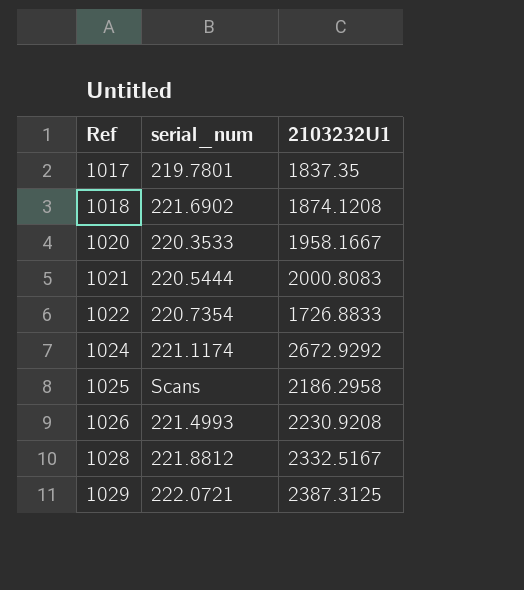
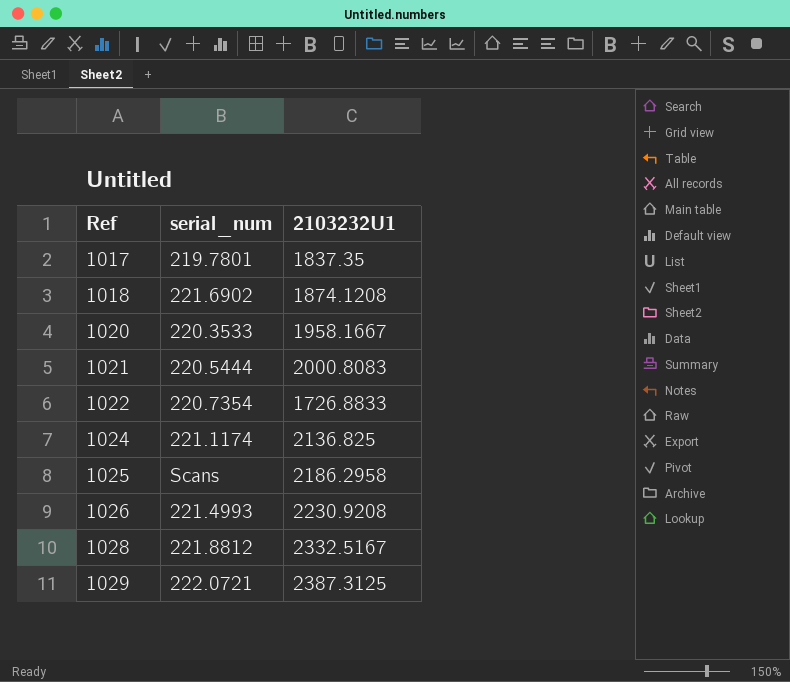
1024 | 2103232U1: 2672.9292 -> 2136.825

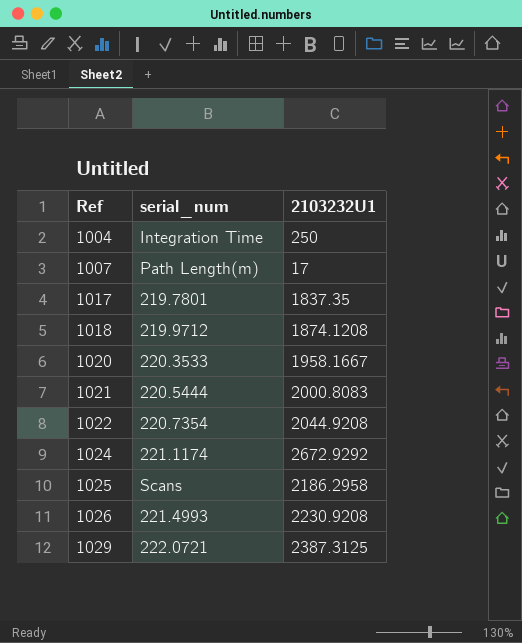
row 1028: 221.8812 | 2332.5167 -> none
row 1004: none -> Integration Time | 250
row 1007: none -> Path Length(m) | 17
1018 | serial_num: 221.6902 -> 219.9712
1022 | 2103232U1: 1726.8833 -> 2044.9208
1024 | 2103232U1: 2136.825 -> 2672.9292

